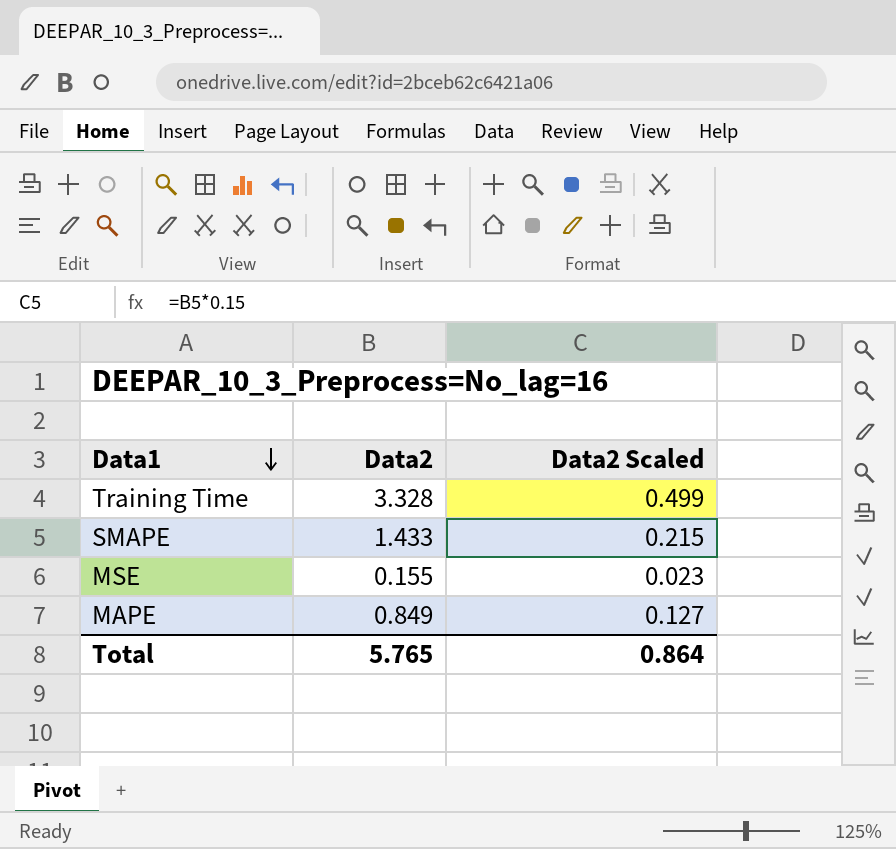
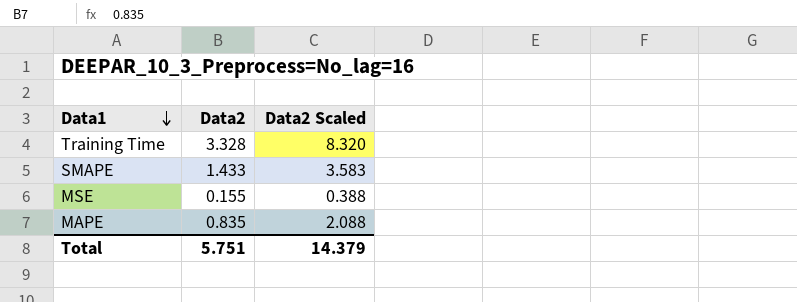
column Data2 Scaled | formula: [Data2] * 0.15 -> [Data2] * 2.5
MAPE | Data2: 0.849 -> 0.835
Total | Data2: 5.765 -> 5.751
Total | Data2 Scaled: 0.864 -> 14.379

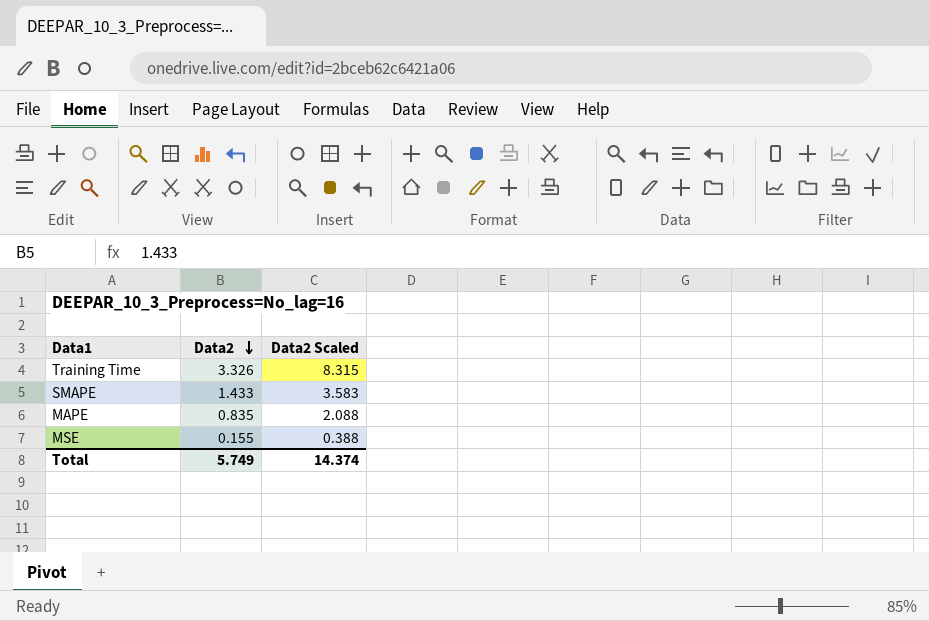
row order: Data1 descending -> Data2 descending
Training Time | Data2: 3.328 -> 3.326
Training Time | Data2 Scaled: 8.320 -> 8.315
Total | Data2: 5.751 -> 5.749
Total | Data2 Scaled: 14.379 -> 14.374

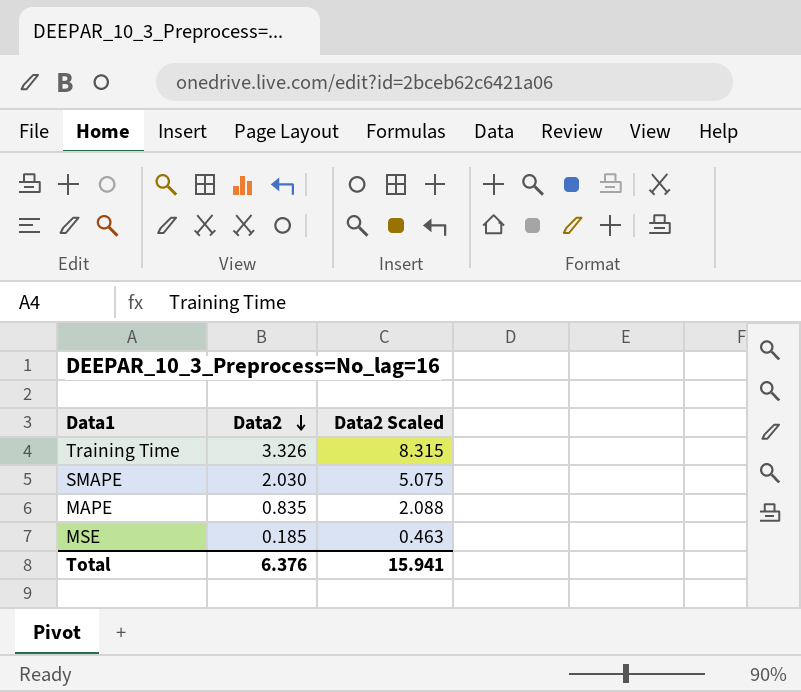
SMAPE | Data2: 1.433 -> 2.030
SMAPE | Data2 Scaled: 3.583 -> 5.075
MSE | Data2: 0.155 -> 0.185
MSE | Data2 Scaled: 0.388 -> 0.463
Total | Data2: 5.749 -> 6.376
Total | Data2 Scaled: 14.374 -> 15.941

